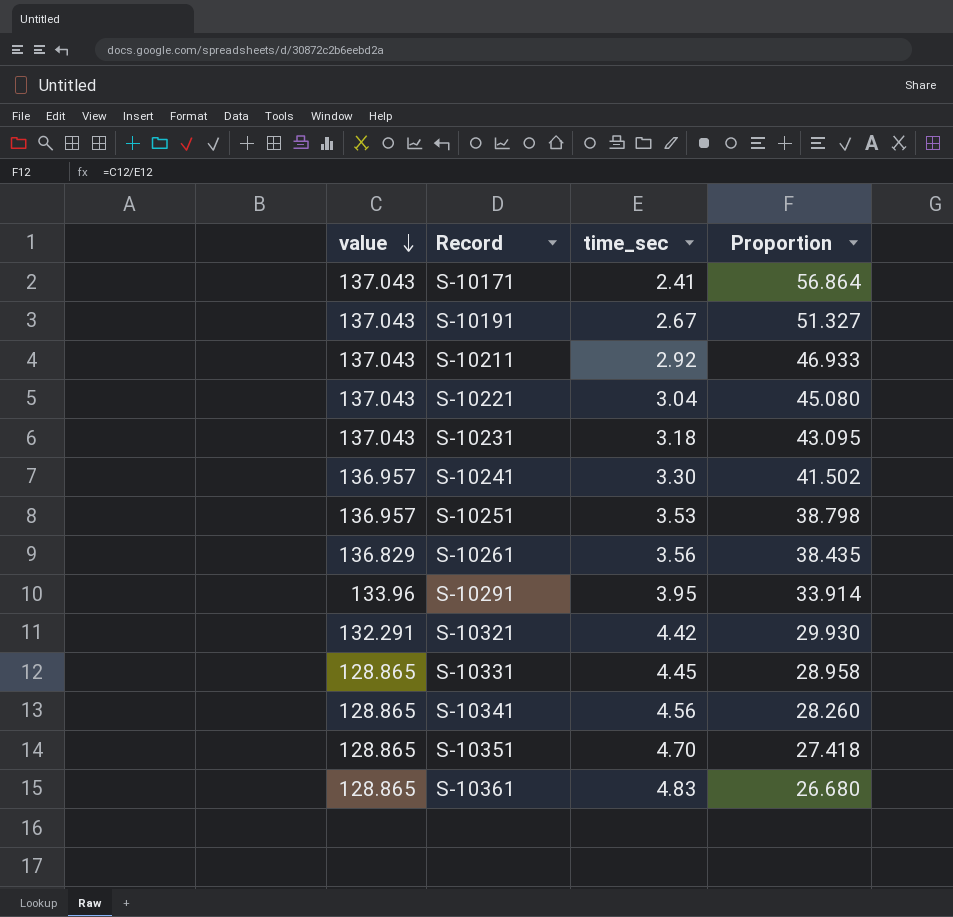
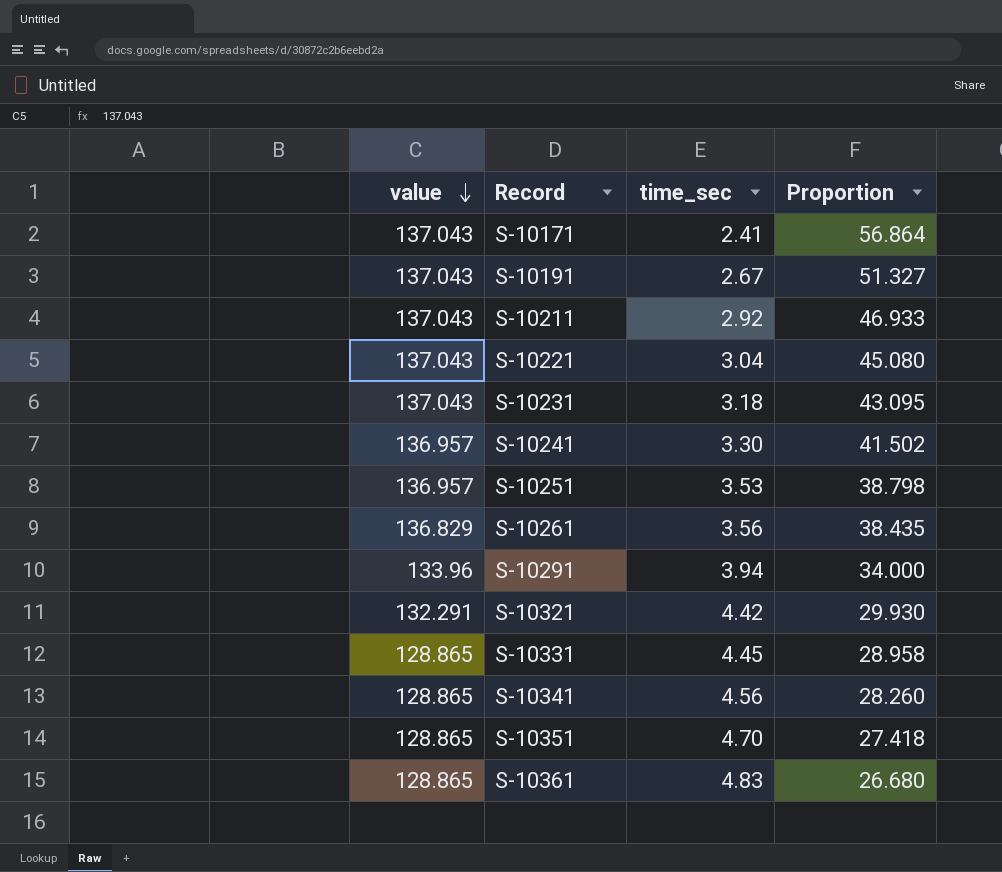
S-10291 | time_sec: 3.95 -> 3.94
S-10291 | Proportion: 33.914 -> 34.000

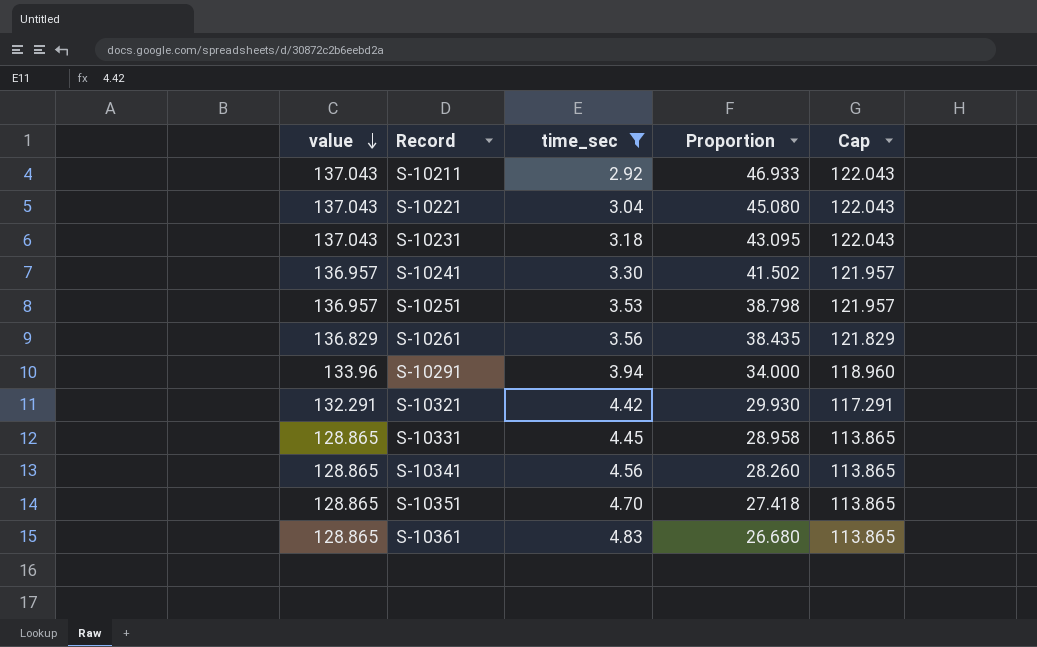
filter: none -> time_sec >= 2.92
column Cap | formula: none -> [value] - 15

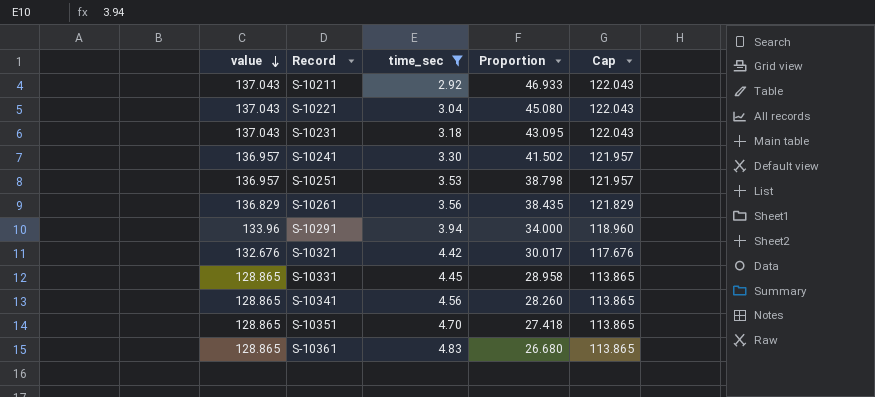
S-10321 | value: 132.291 -> 132.676
S-10321 | Proportion: 29.930 -> 30.017
S-10321 | Cap: 117.291 -> 117.676

